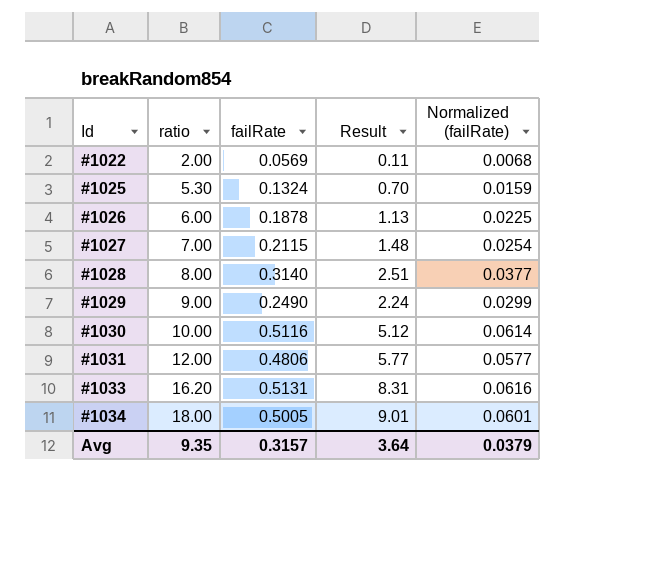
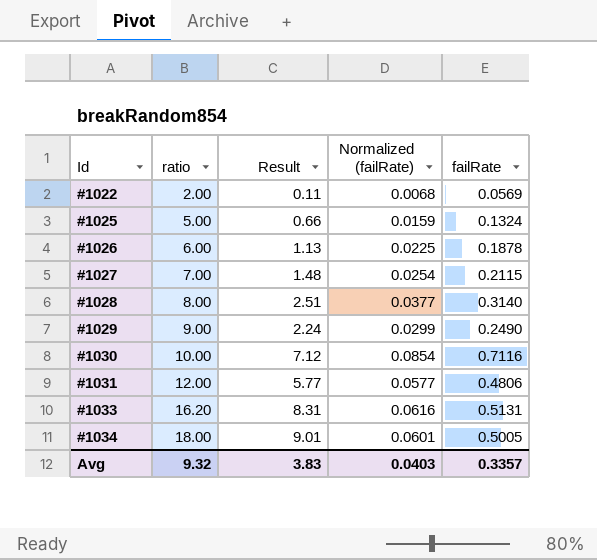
column failRate | position: 3 -> 5
#1025 | ratio: 5.30 -> 5.00
#1025 | Result: 0.70 -> 0.66
#1030 | Result: 5.12 -> 7.12
#1030 | Normalized (failRate): 0.0614 -> 0.0854
#1030 | failRate: 0.5116 -> 0.7116
Avg | ratio: 9.35 -> 9.32
Avg | Result: 3.64 -> 3.83
Avg | Normalized (failRate): 0.0379 -> 0.0403
Avg | failRate: 0.3157 -> 0.3357

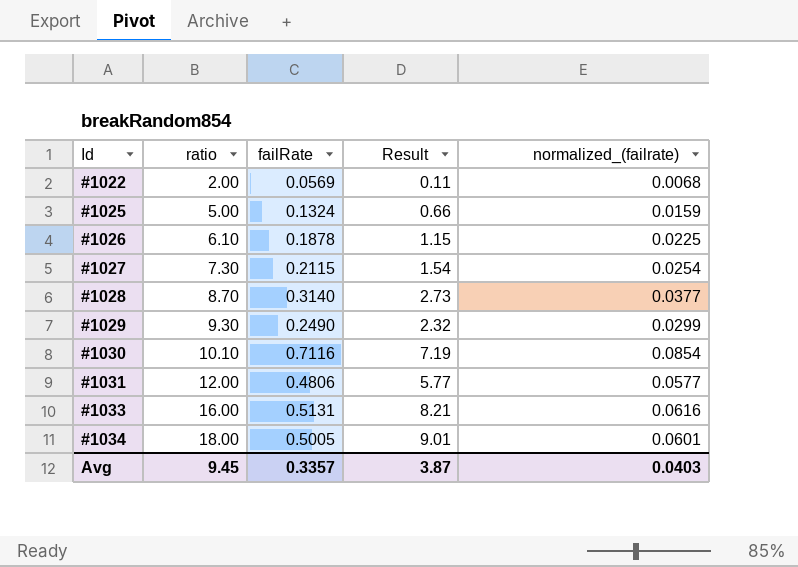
column failRate | position: 5 -> 3
column name: Normalized (failRate) -> normalized_(failrate)
#1026 | ratio: 6.00 -> 6.10
#1026 | Result: 1.13 -> 1.15
#1027 | ratio: 7.00 -> 7.30
#1027 | Result: 1.48 -> 1.54
#1028 | ratio: 8.00 -> 8.70
#1028 | Result: 2.51 -> 2.73
#1029 | ratio: 9.00 -> 9.30
#1029 | Result: 2.24 -> 2.32
#1030 | ratio: 10.00 -> 10.10
#1030 | Result: 7.12 -> 7.19
#1033 | ratio: 16.20 -> 16.00
#1033 | Result: 8.31 -> 8.21
Avg | ratio: 9.32 -> 9.45
Avg | Result: 3.83 -> 3.87

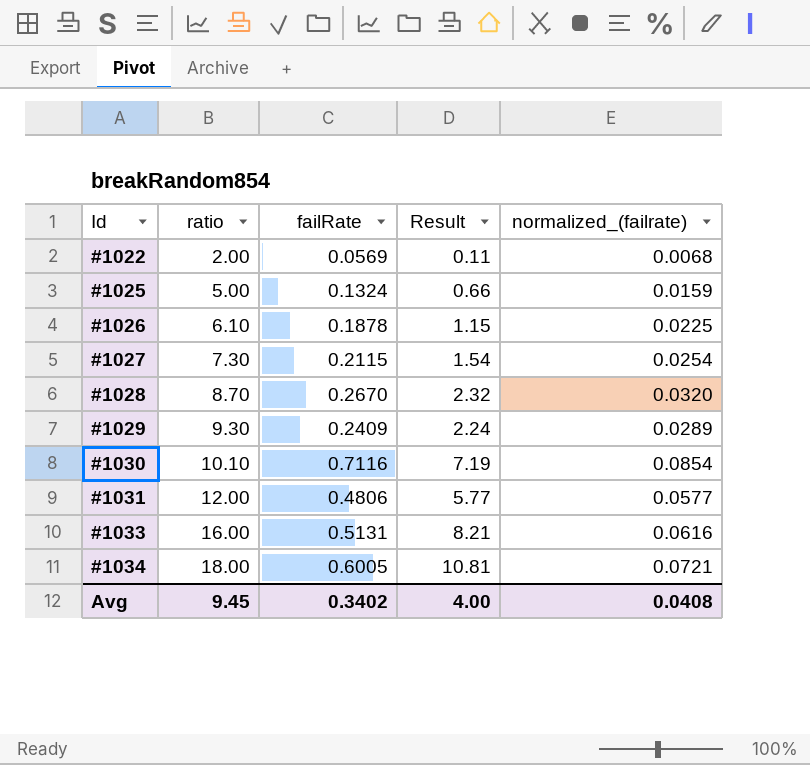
#1028 | failRate: 0.3140 -> 0.2670
#1028 | Result: 2.73 -> 2.32
#1028 | normalized_(failrate): 0.0377 -> 0.0320
#1029 | failRate: 0.2490 -> 0.2409
#1029 | Result: 2.32 -> 2.24
#1029 | normalized_(failrate): 0.0299 -> 0.0289
#1034 | failRate: 0.5005 -> 0.6005
#1034 | Result: 9.01 -> 10.81
#1034 | normalized_(failrate): 0.0601 -> 0.0721
Avg | failRate: 0.3357 -> 0.3402
Avg | Result: 3.87 -> 4.00
Avg | normalized_(failrate): 0.0403 -> 0.0408

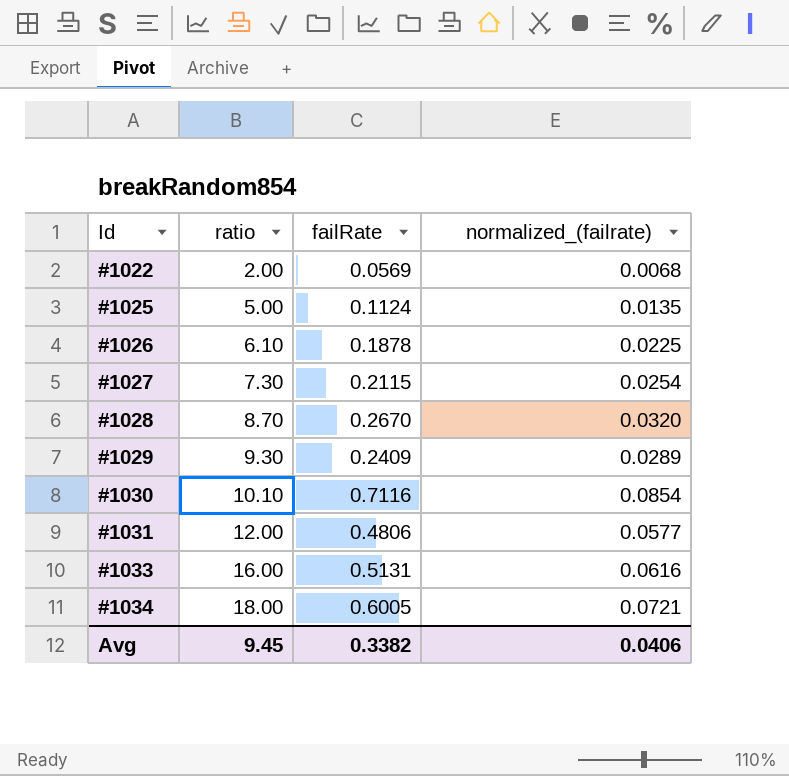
column Result | formula: [ratio] * [failRate] -> none
#1025 | failRate: 0.1324 -> 0.1124
#1025 | normalized_(failrate): 0.0159 -> 0.0135
Avg | failRate: 0.3402 -> 0.3382
Avg | normalized_(failrate): 0.0408 -> 0.0406

